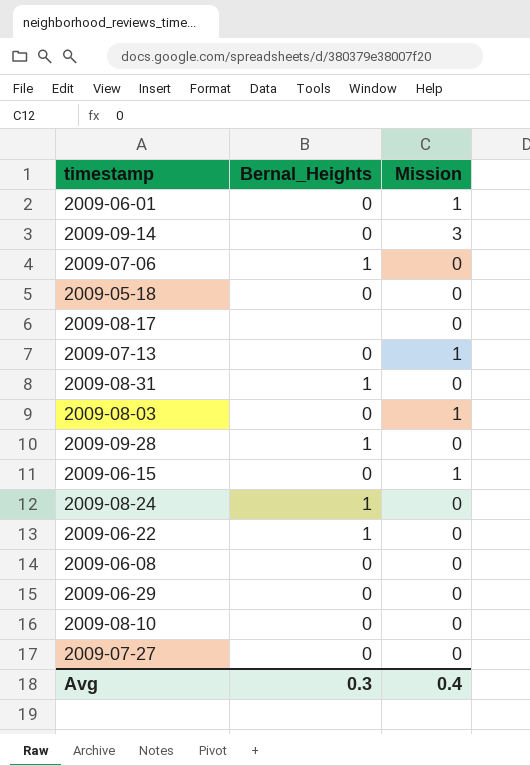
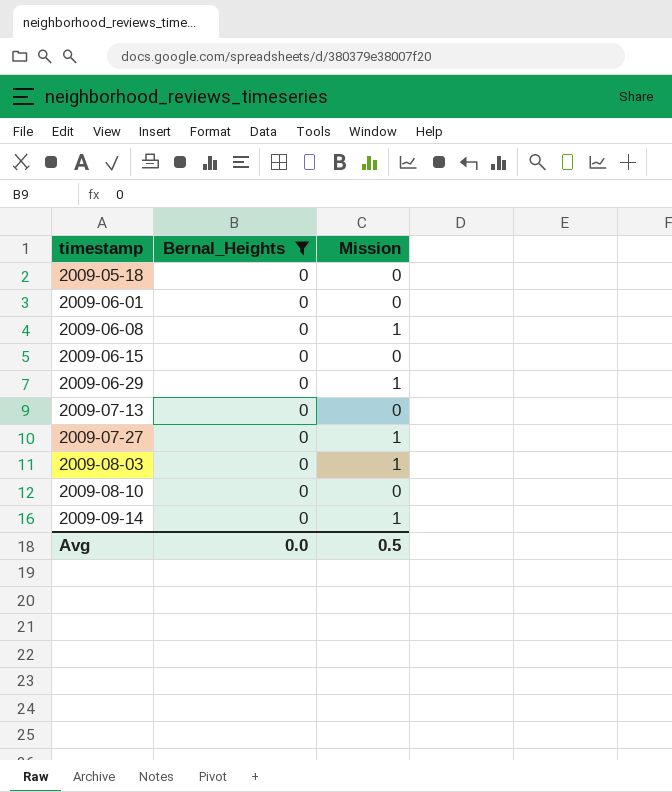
filter: none -> Bernal_Heights = 0
row order: none -> timestamp ascending
2009-06-01 | Mission: 1 -> 0
2009-06-08 | Mission: 0 -> 1
2009-06-15 | Mission: 1 -> 0
2009-06-29 | Mission: 0 -> 1
2009-07-13 | Mission: 1 -> 0
2009-07-27 | Mission: 0 -> 1
2009-09-14 | Mission: 3 -> 1
Avg | Bernal_Heights: 0.3 -> 0.0
Avg | Mission: 0.4 -> 0.5

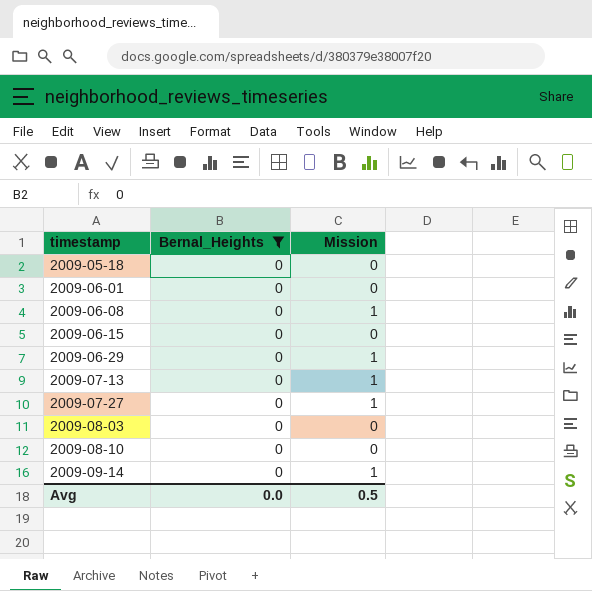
2009-07-13 | Mission: 0 -> 1
2009-08-03 | Mission: 1 -> 0

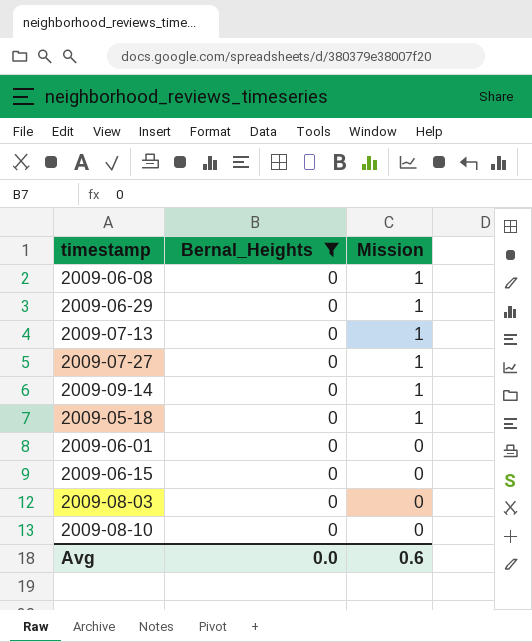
row order: timestamp ascending -> Mission descending
2009-05-18 | Mission: 0 -> 1
Avg | Mission: 0.5 -> 0.6

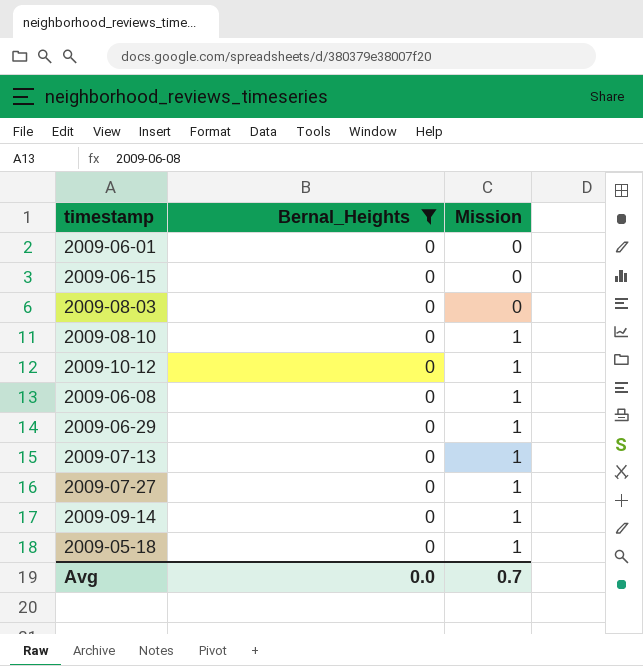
row order: Mission descending -> Mission ascending
2009-08-10 | Mission: 0 -> 1
row 2009-10-12: none -> 0 | 1
Avg | Mission: 0.6 -> 0.7

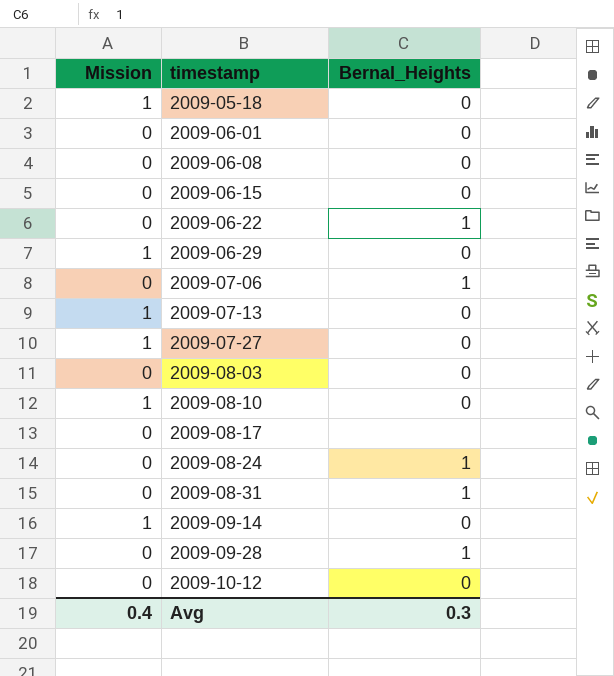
filter: Bernal_Heights = 0 -> none
row order: Mission ascending -> timestamp ascending
column Mission | position: 3 -> 1
2009-06-08 | Mission: 1 -> 0
2009-10-12 | Mission: 1 -> 0
Avg | Mission: 0.7 -> 0.4
Avg | Bernal_Heights: 0.0 -> 0.3

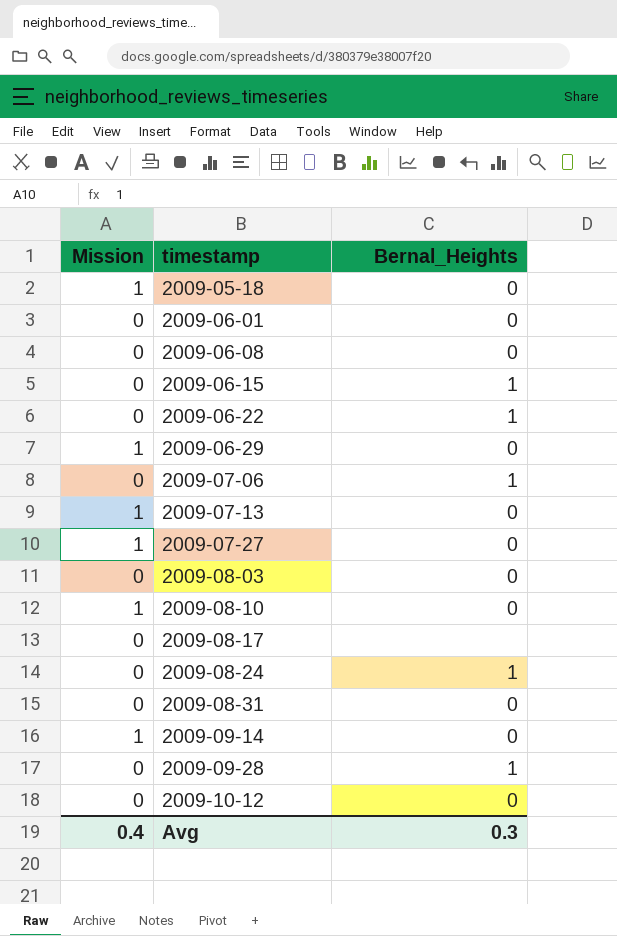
2009-06-15 | Bernal_Heights: 0 -> 1
2009-08-31 | Bernal_Heights: 1 -> 0

